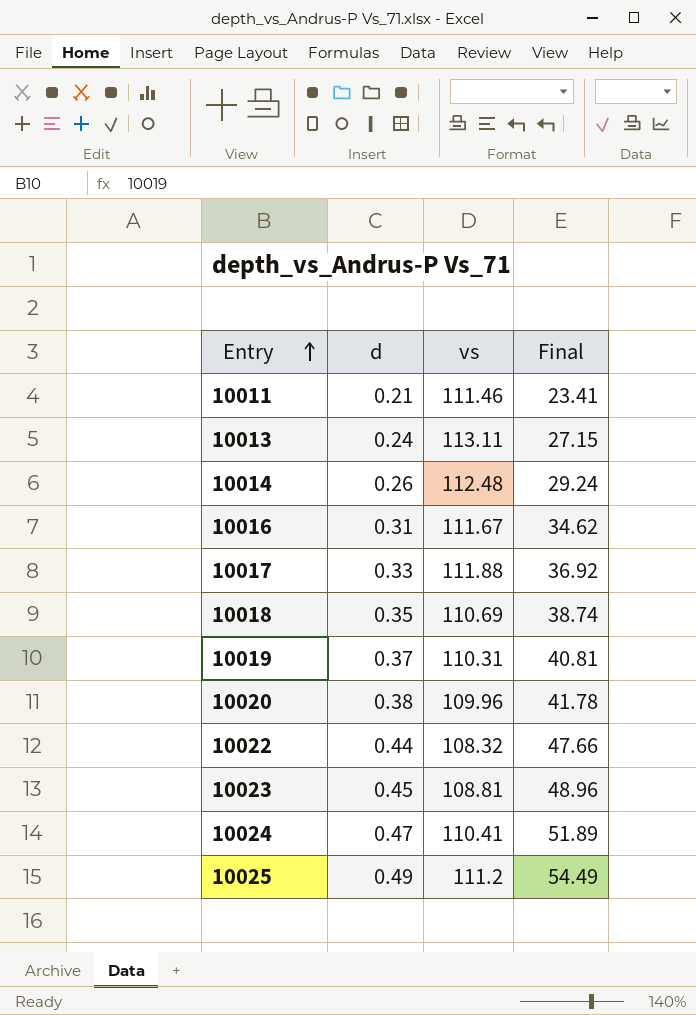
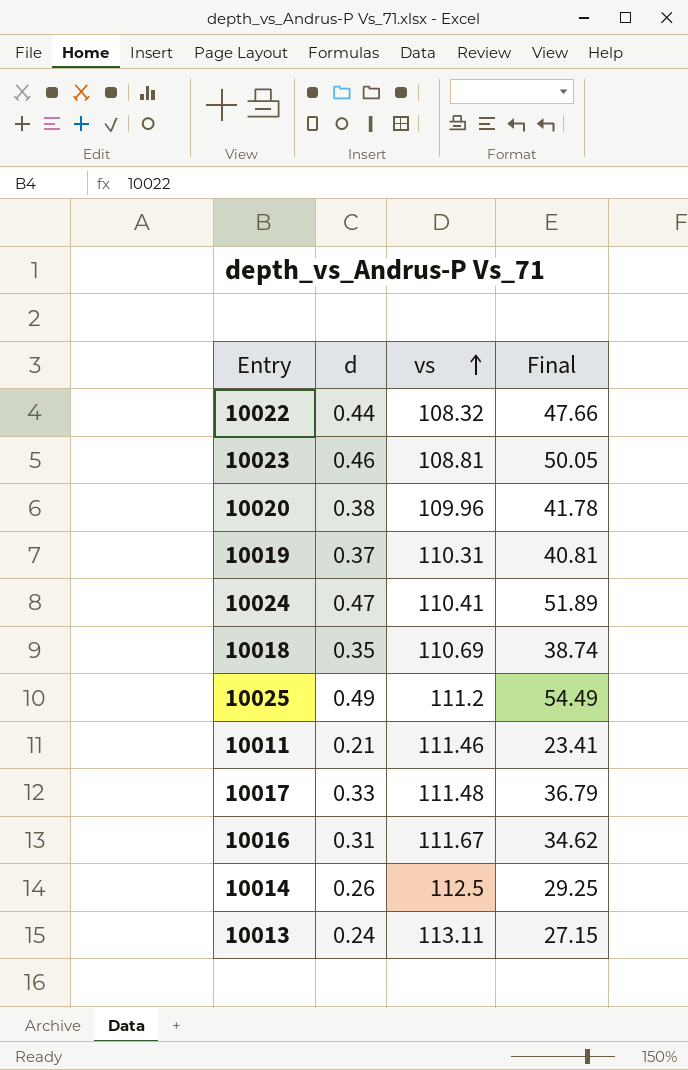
row order: Entry ascending -> vs ascending
10023 | d: 0.45 -> 0.46
10023 | Final: 48.96 -> 50.05
10017 | vs: 111.88 -> 111.48
10017 | Final: 36.92 -> 36.79
10014 | vs: 112.48 -> 112.5
10014 | Final: 29.24 -> 29.25

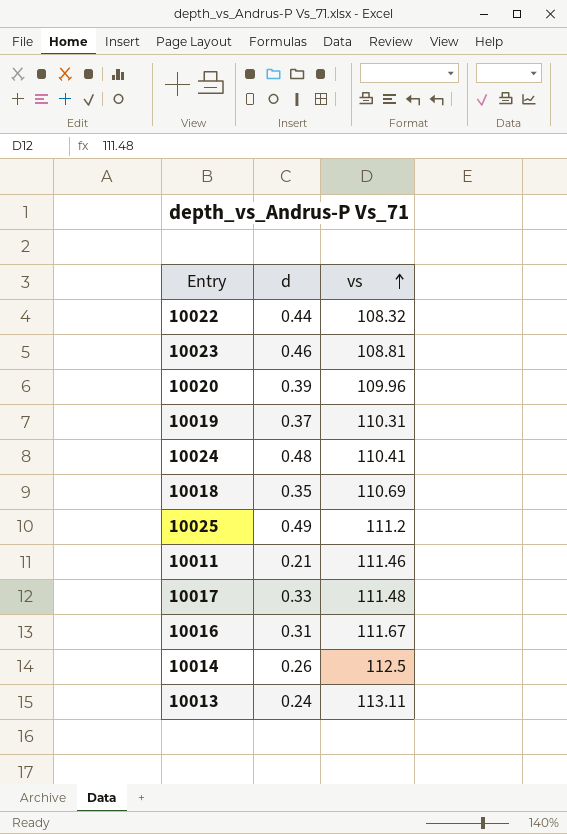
column Final | formula: [d] * [vs] -> none
10020 | d: 0.38 -> 0.39
10024 | d: 0.47 -> 0.48

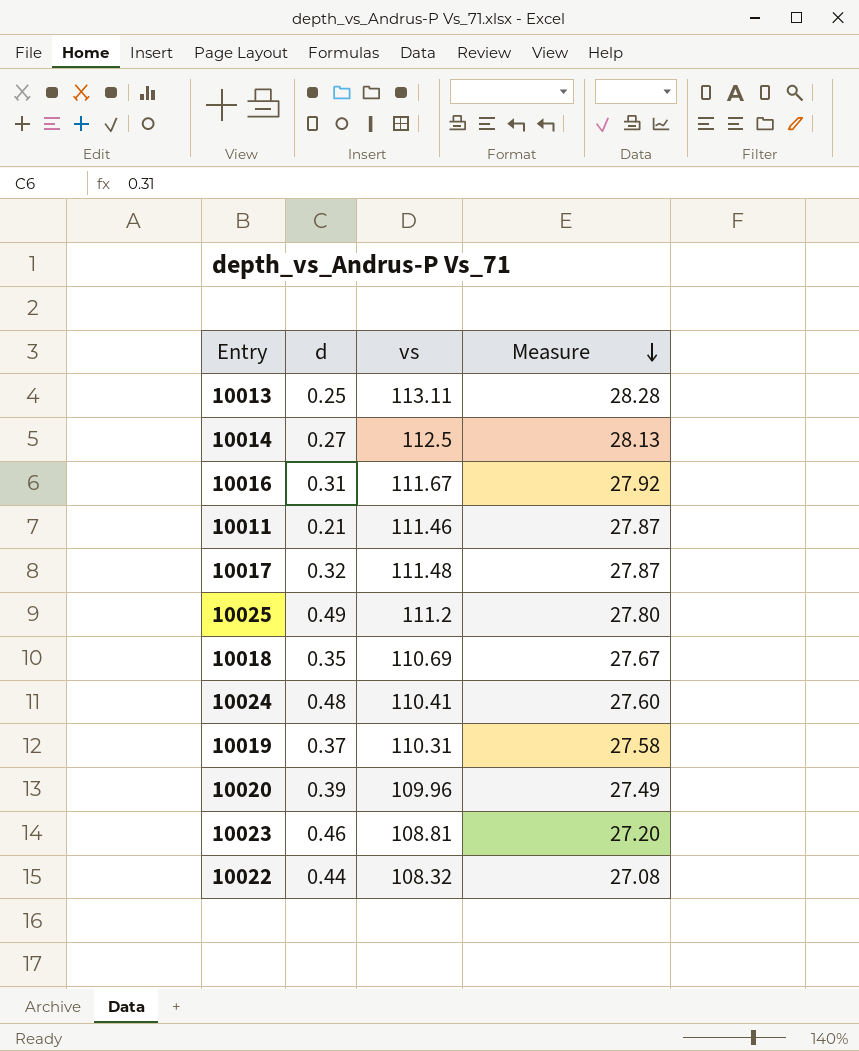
row order: vs ascending -> Measure descending
column Measure | formula: none -> [vs] * 0.25
10013 | d: 0.24 -> 0.25
10014 | d: 0.26 -> 0.27
10017 | d: 0.33 -> 0.32

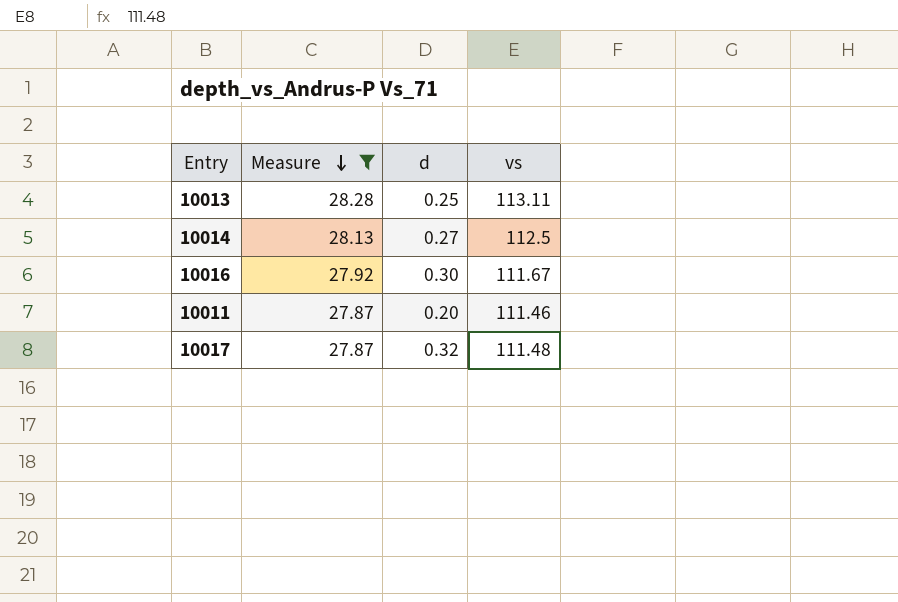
filter: none -> Measure >= 27.87
column Measure | position: 4 -> 2
10016 | d: 0.31 -> 0.30
10011 | d: 0.21 -> 0.20

